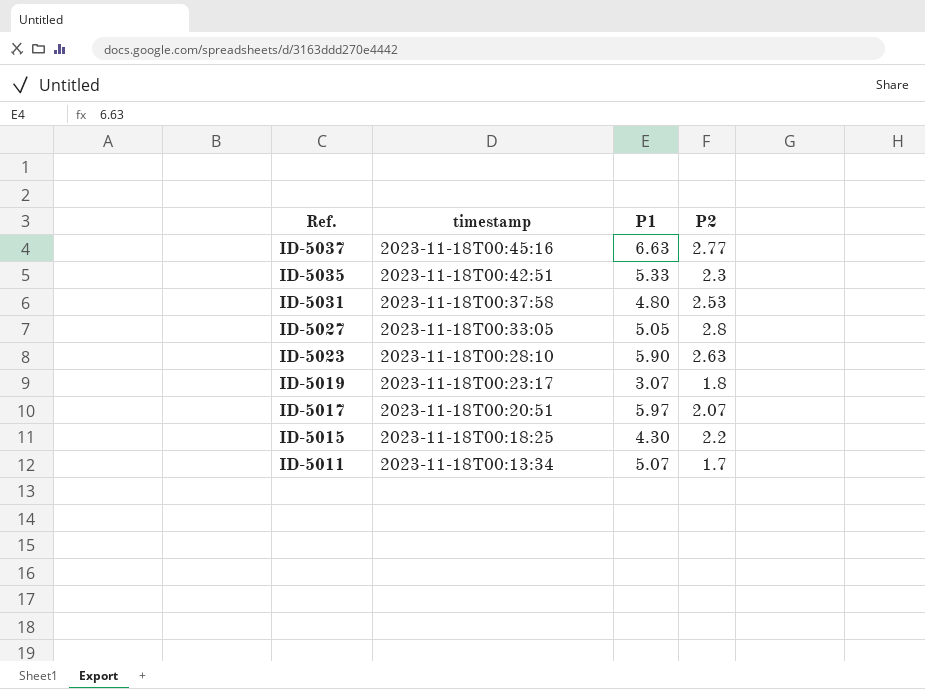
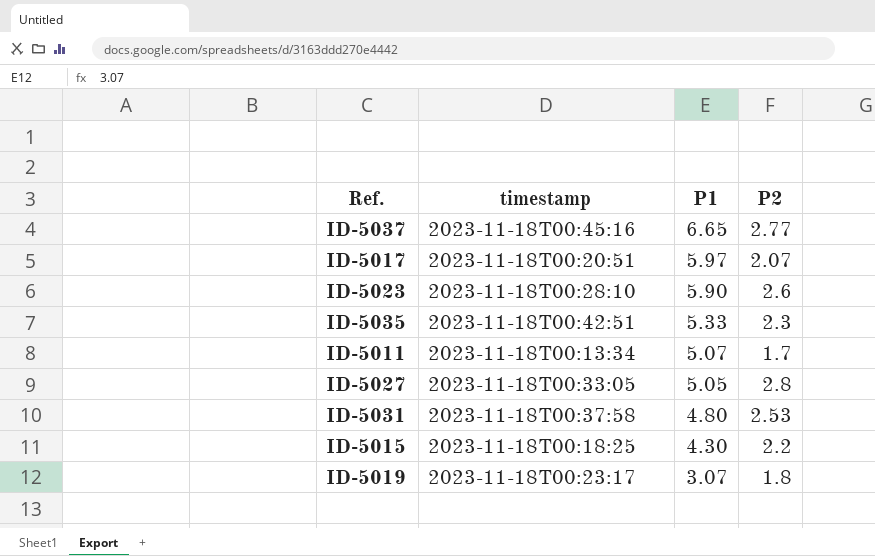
row order: Ref. descending -> P1 descending
ID-5037 | P1: 6.63 -> 6.65
ID-5023 | P2: 2.63 -> 2.6

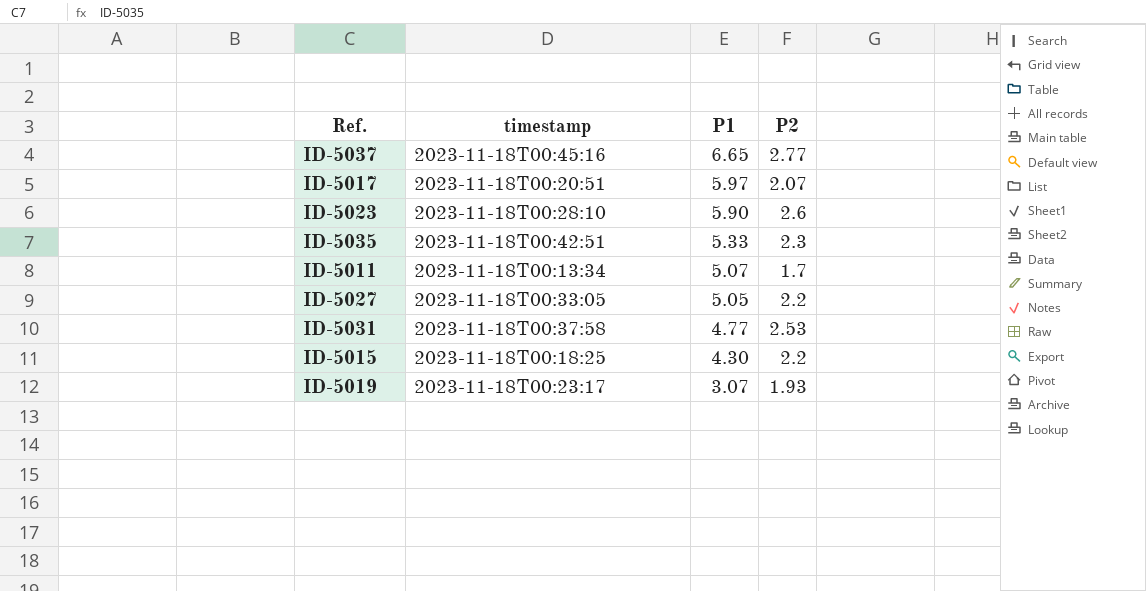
ID-5027 | P2: 2.8 -> 2.2
ID-5031 | P1: 4.80 -> 4.77
ID-5019 | P2: 1.8 -> 1.93

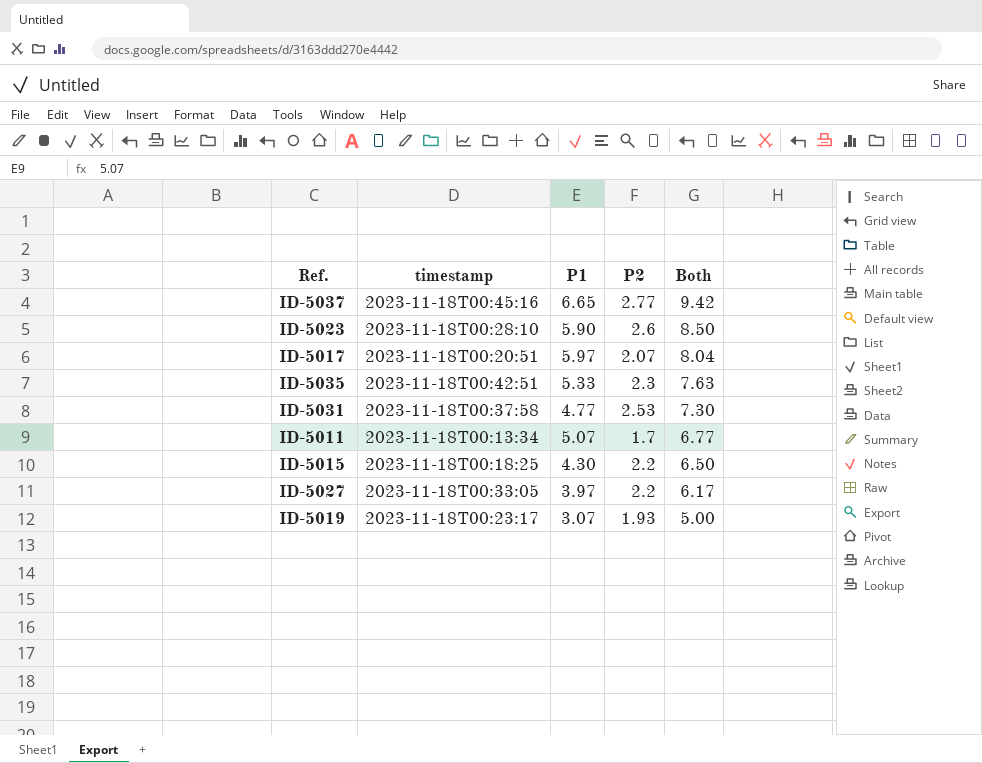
row order: P1 descending -> Both descending
column Both | formula: none -> [P1] + [P2]
ID-5027 | P1: 5.05 -> 3.97

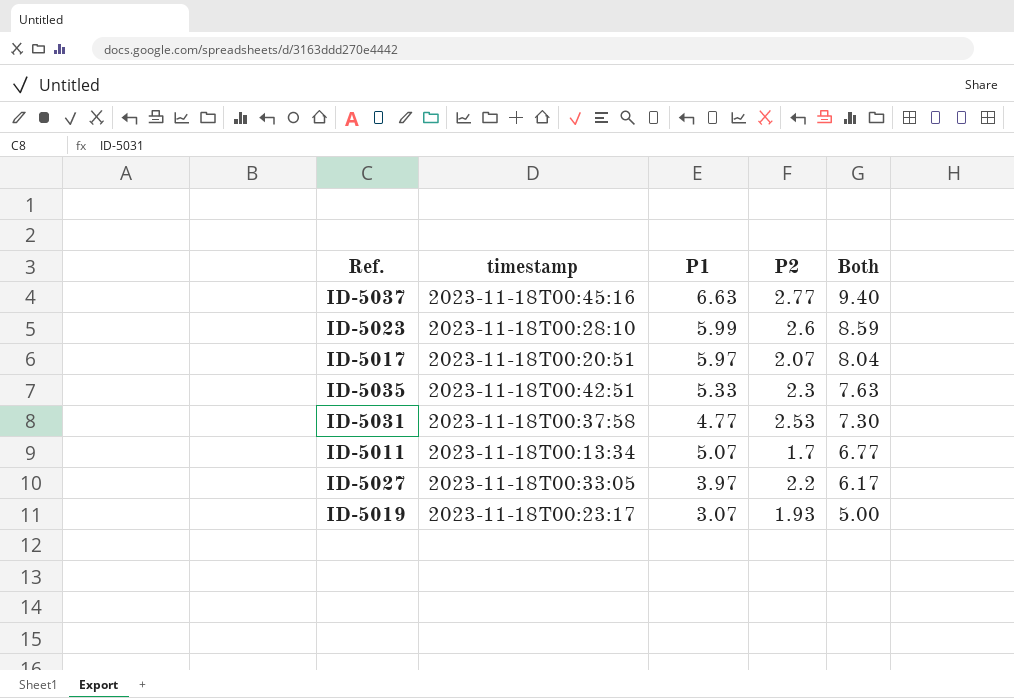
row ID-5015: 2023-11-18T00:18:25 | 4.30 | 2.2 | 6.50 -> none
ID-5037 | P1: 6.65 -> 6.63
ID-5037 | Both: 9.42 -> 9.40
ID-5023 | P1: 5.90 -> 5.99
ID-5023 | Both: 8.50 -> 8.59

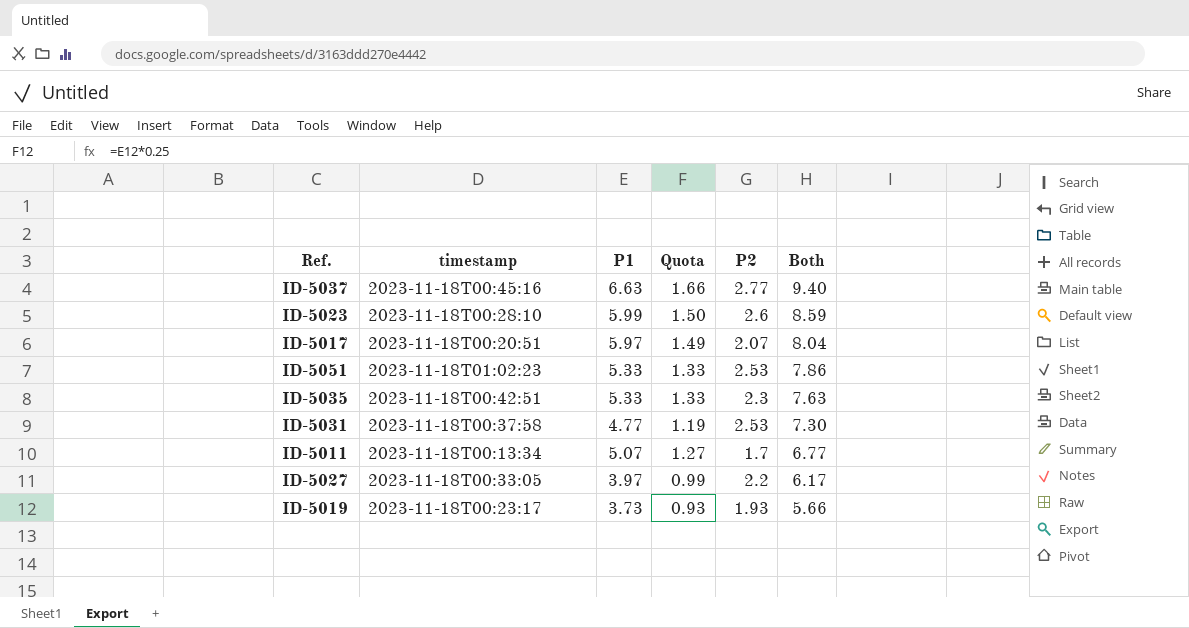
column Quota | formula: none -> [P1] * 0.25
row ID-5051: none -> 2023-11-18T01:02:23 | 5.33 | 1.33 | 2.53 | 7.86
ID-5019 | P1: 3.07 -> 3.73
ID-5019 | Both: 5.00 -> 5.66

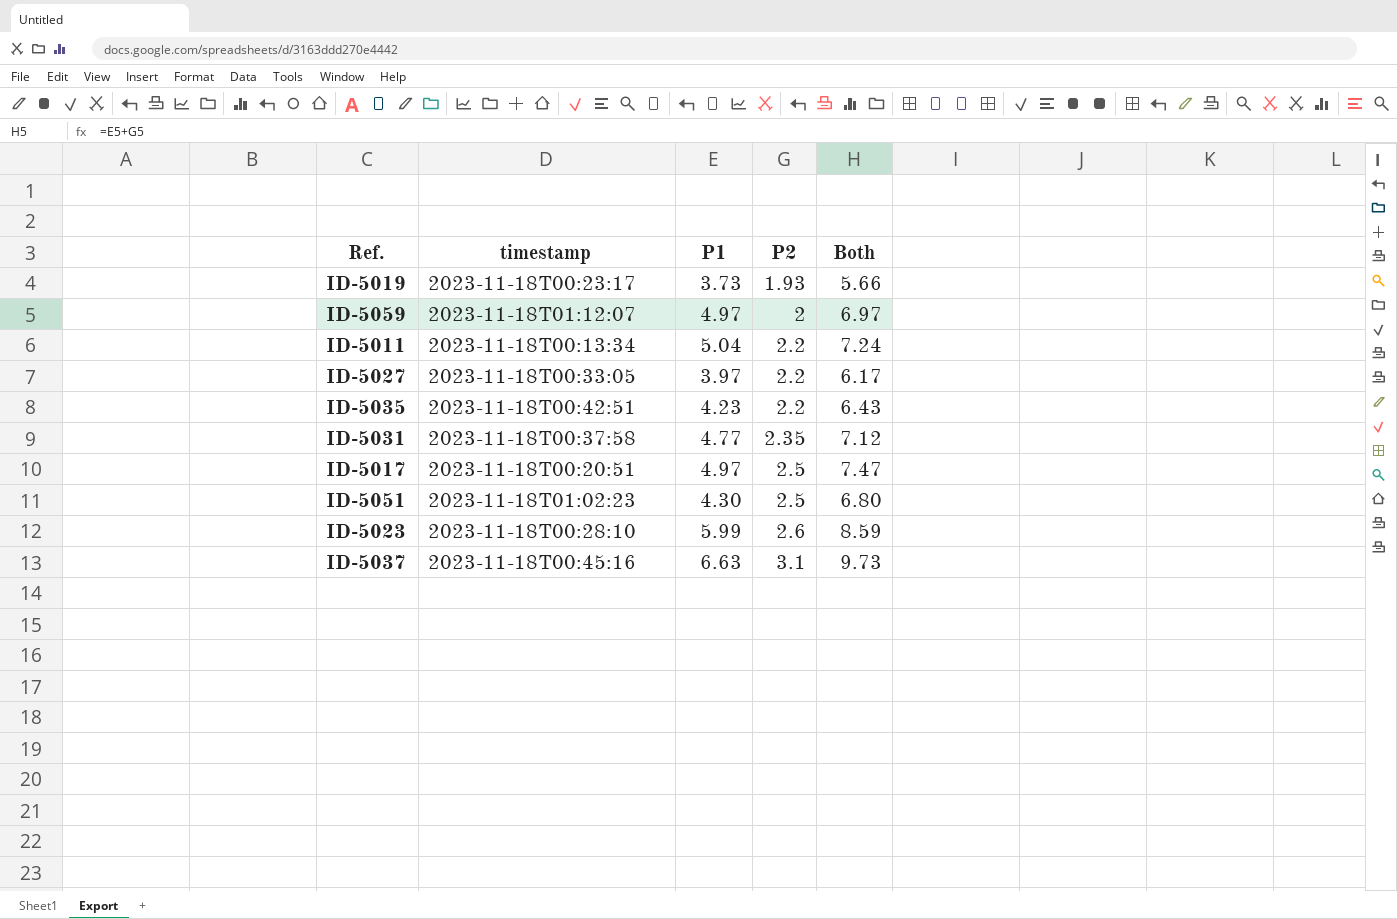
row order: Both descending -> P2 ascending
column Quota | formula: [P1] * 0.25 -> none
row ID-5059: none -> 2023-11-18T01:12:07 | 4.97 | 2 | 6.97
ID-5011 | P1: 5.07 -> 5.04
ID-5011 | P2: 1.7 -> 2.2
ID-5011 | Both: 6.77 -> 7.24
ID-5035 | P1: 5.33 -> 4.23
ID-5035 | P2: 2.3 -> 2.2
ID-5035 | Both: 7.63 -> 6.43
ID-5031 | P2: 2.53 -> 2.35
ID-5031 | Both: 7.30 -> 7.12
ID-5017 | P1: 5.97 -> 4.97
ID-5017 | P2: 2.07 -> 2.5
ID-5017 | Both: 8.04 -> 7.47
ID-5051 | P1: 5.33 -> 4.30
ID-5051 | P2: 2.53 -> 2.5
ID-5051 | Both: 7.86 -> 6.80
ID-5037 | P2: 2.77 -> 3.1
ID-5037 | Both: 9.40 -> 9.73

